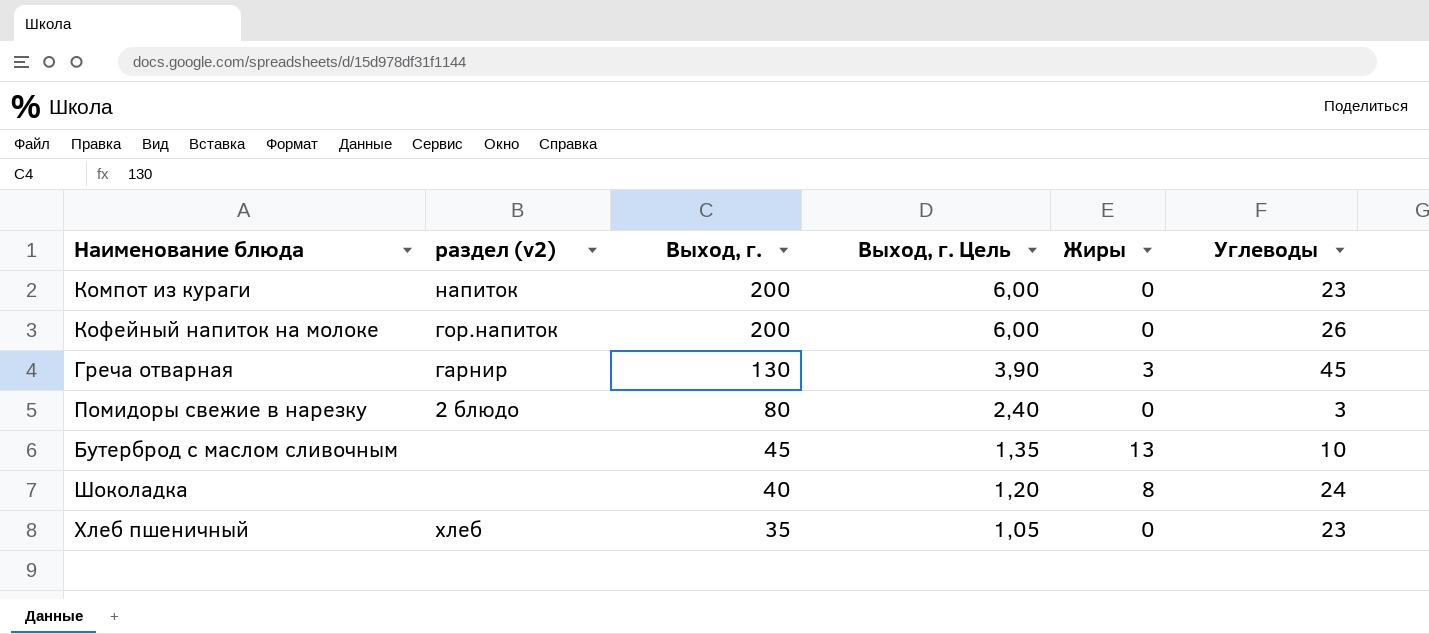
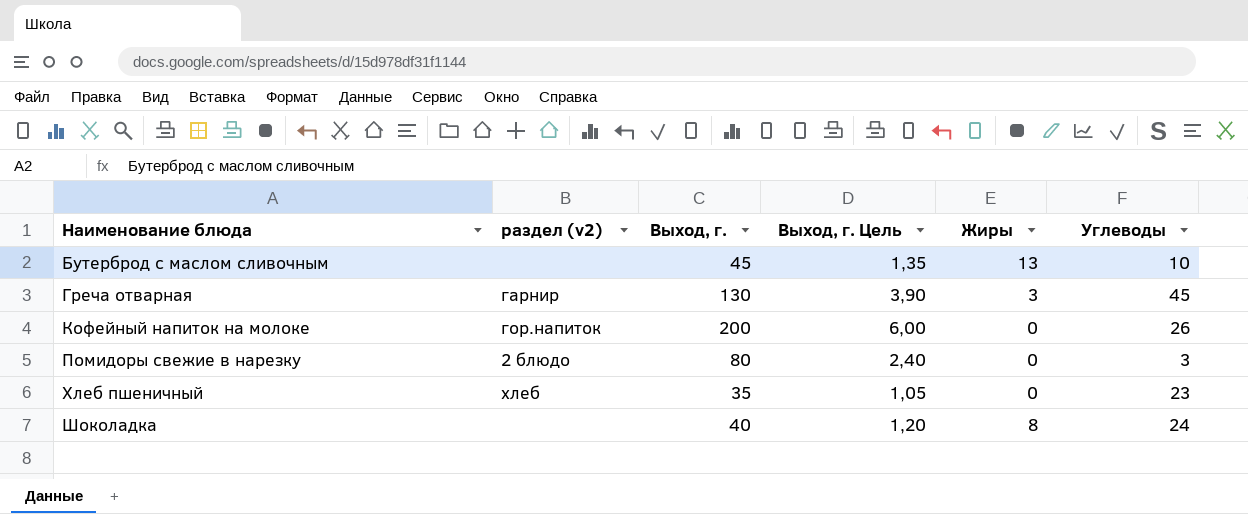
row order: Выход, г. descending -> Наименование блюда ascending
row Компот из кураги: напиток | 200 | 6,00 | 0 | 23 -> none

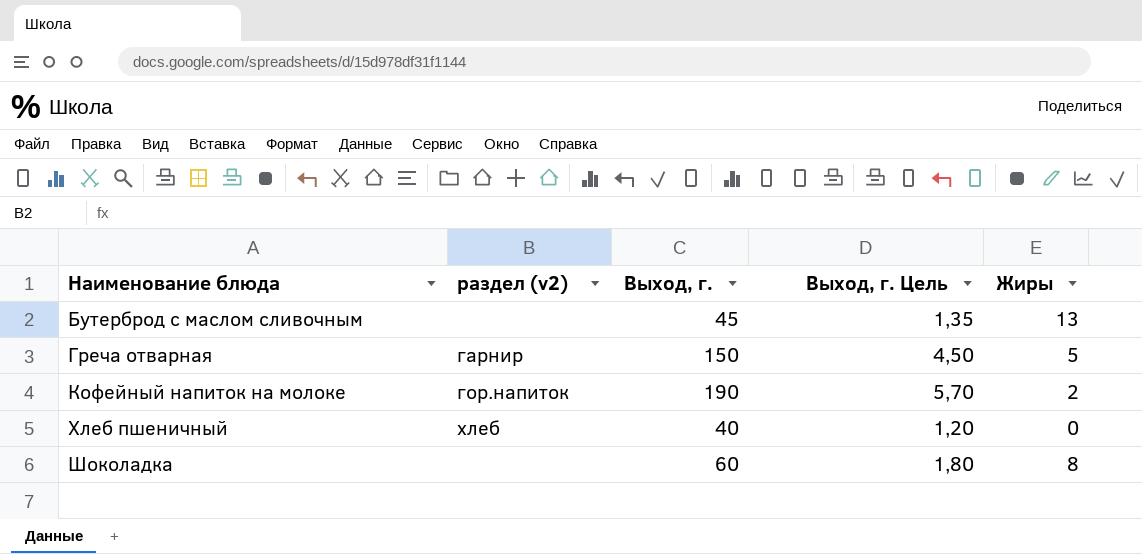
column Углеводы | position: 6 -> none
row Помидоры свежие в нарезку: 2 блюдо | 80 | 2,40 | 0 | 3 -> none
Греча отварная | Выход, г.: 130 -> 150
Греча отварная | Выход, г. Цель: 3,90 -> 4,50
Греча отварная | Жиры: 3 -> 5
Кофейный напиток на молоке | Выход, г.: 200 -> 190
Кофейный напиток на молоке | Выход, г. Цель: 6,00 -> 5,70
Кофейный напиток на молоке | Жиры: 0 -> 2
Хлеб пшеничный | Выход, г.: 35 -> 40
Хлеб пшеничный | Выход, г. Цель: 1,05 -> 1,20
Шоколадка | Выход, г.: 40 -> 60
Шоколадка | Выход, г. Цель: 1,20 -> 1,80

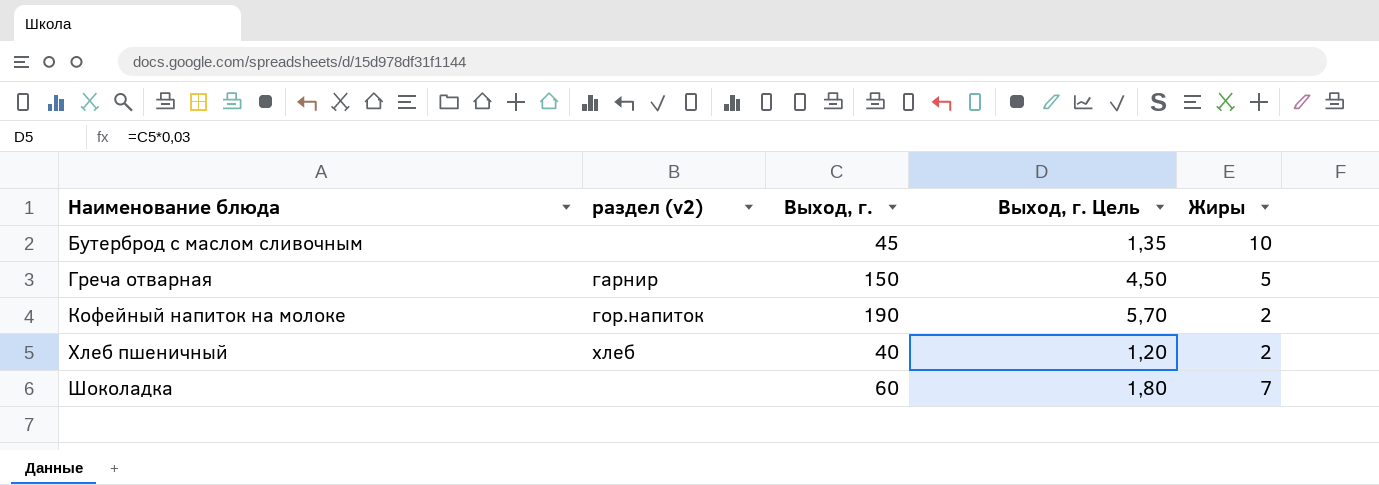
Бутерброд с маслом сливочным | Жиры: 13 -> 10
Хлеб пшеничный | Жиры: 0 -> 2
Шоколадка | Жиры: 8 -> 7

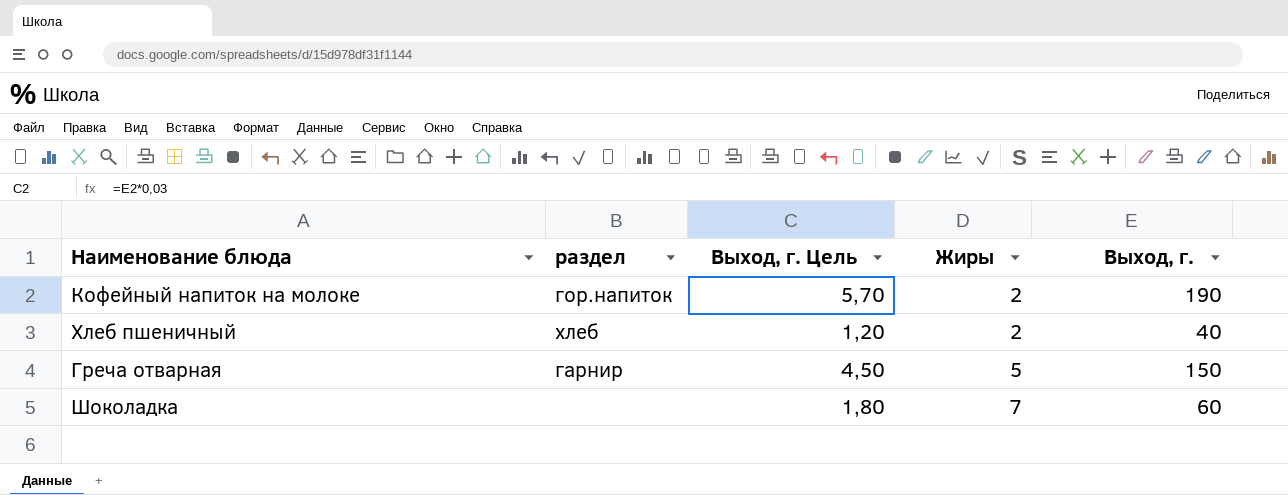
row order: Наименование блюда ascending -> Жиры ascending
column name: раздел (v2) -> раздел
column Выход, г. | position: 3 -> 5
row Бутерброд с маслом сливочным: none | 45 | 1,35 | 10 -> none

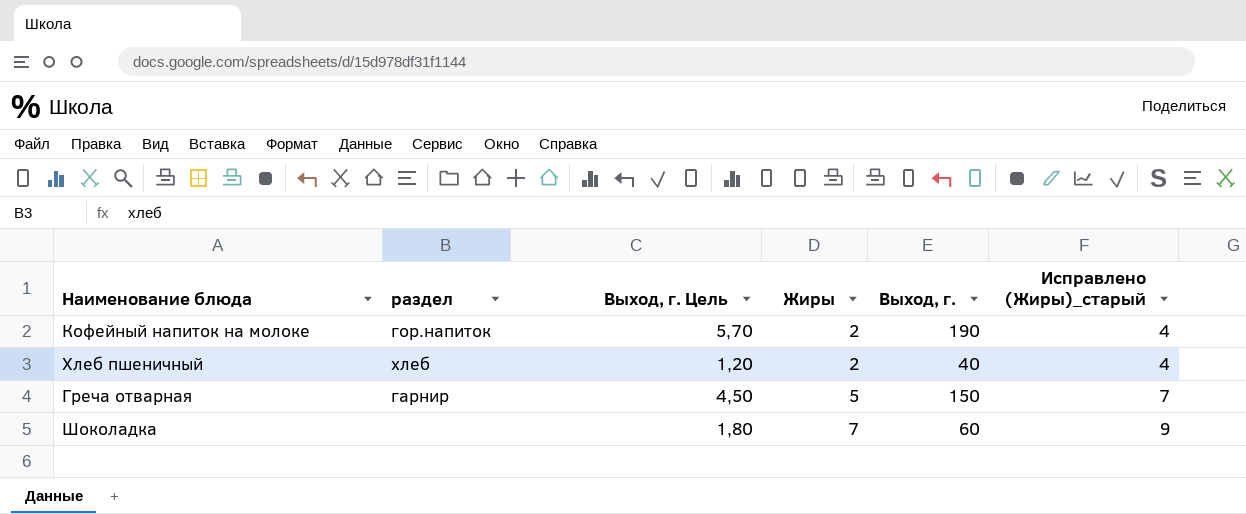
column Исправлено (Жиры)_старый | formula: none -> [Жиры] + 2

